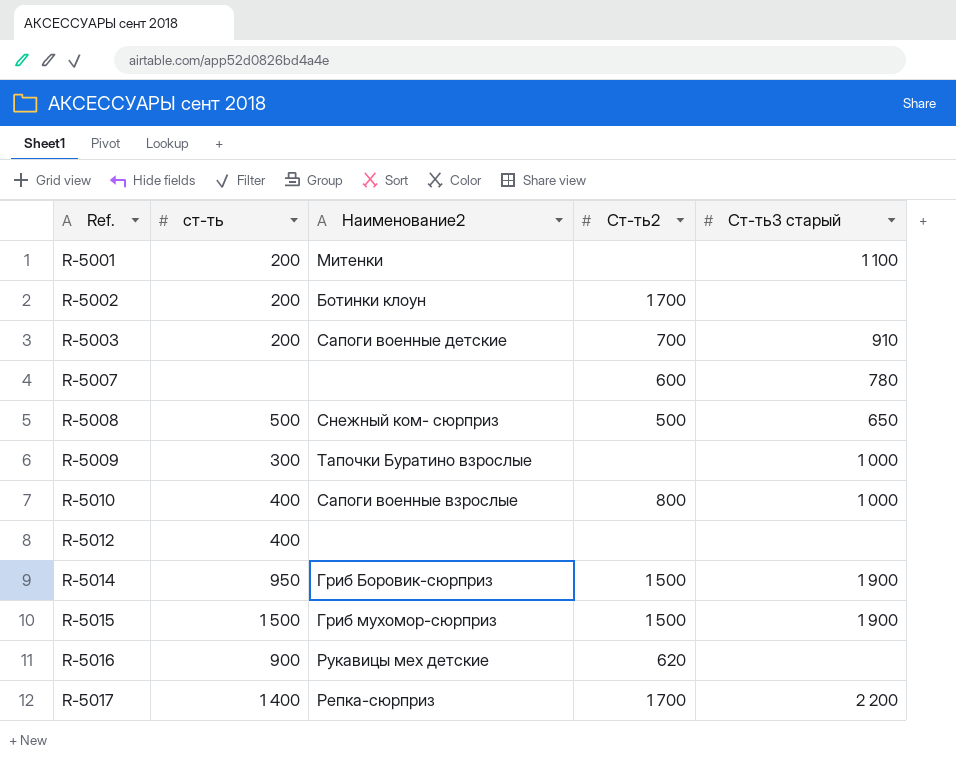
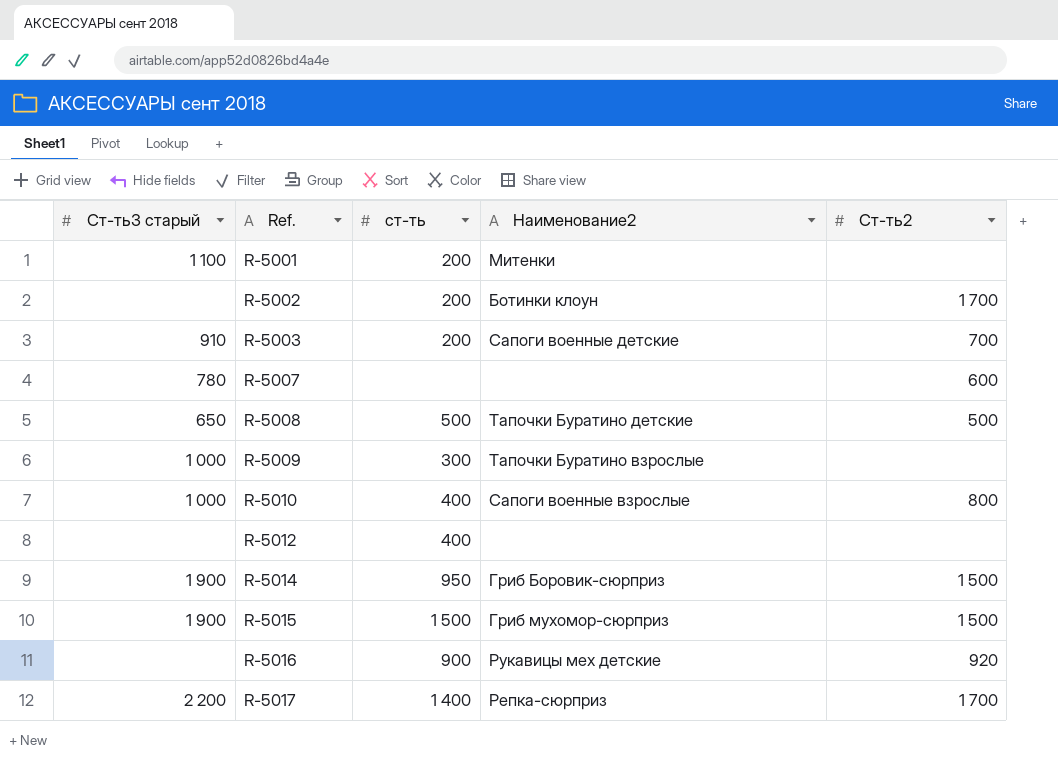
column Ст-ть3 старый | position: 5 -> 1
R-5008 | Наименование2: Снежный ком- сюрприз -> Тапочки Буратино детские
R-5016 | Ст-ть2: 620 -> 920

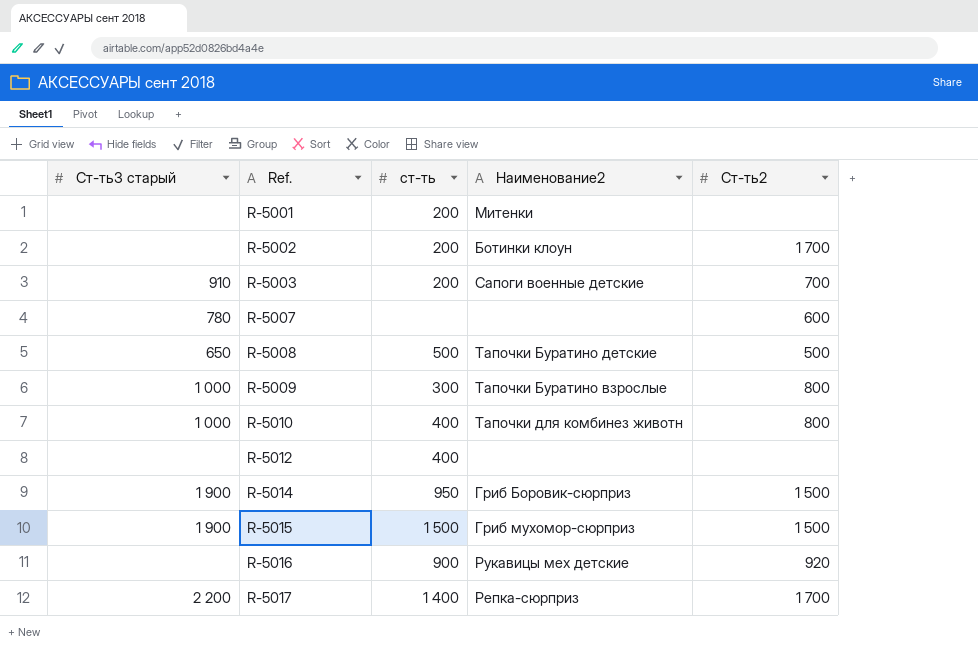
R-5001 | Ст-ть3 старый: 1 100 -> none
R-5009 | Ст-ть2: none -> 800
R-5010 | Наименование2: Сапоги военные взрослые -> Тапочки для комбинез животн

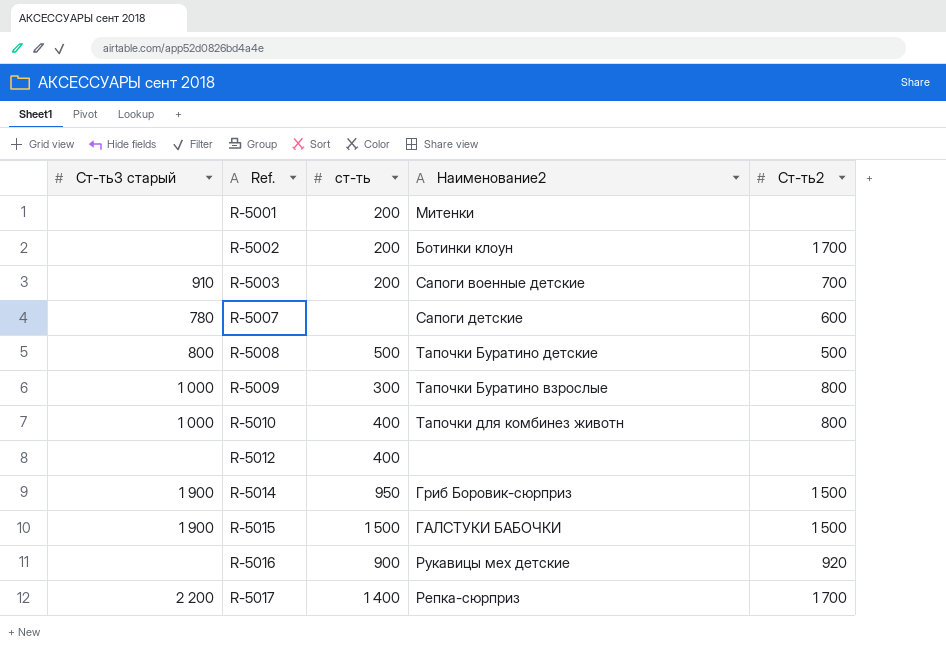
R-5007 | Наименование2: none -> Сапоги детские
R-5008 | Ст-ть3 старый: 650 -> 800
R-5015 | Наименование2: Гриб мухомор-сюрприз -> ГАЛСТУКИ БАБОЧКИ

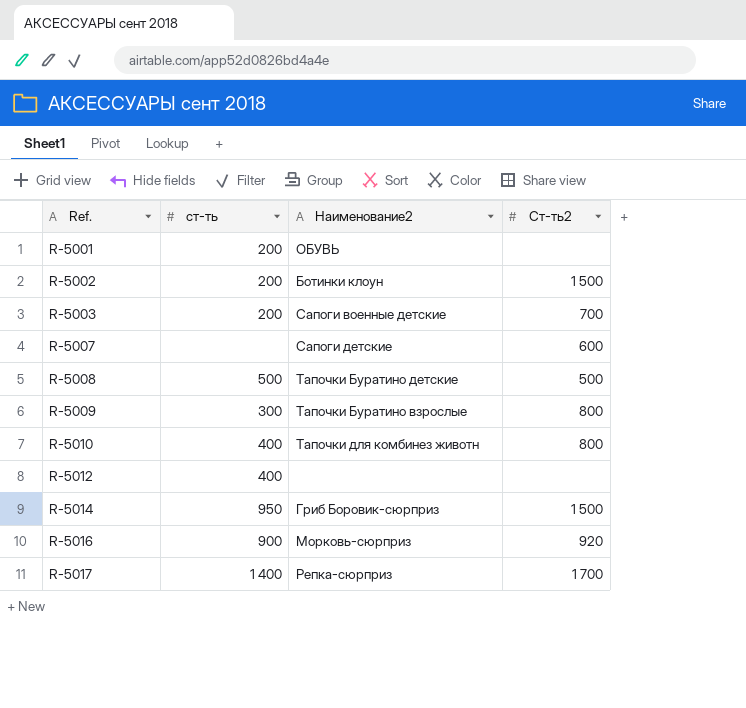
column Ст-ть3 старый | position: 1 -> none
row R-5015: 1 900 | 1 500 | ГАЛСТУКИ БАБОЧКИ | 1 500 -> none
R-5001 | Наименование2: Митенки -> ОБУВЬ
R-5002 | Ст-ть2: 1 700 -> 1 500
R-5016 | Наименование2: Рукавицы мех детские -> Морковь-сюрприз

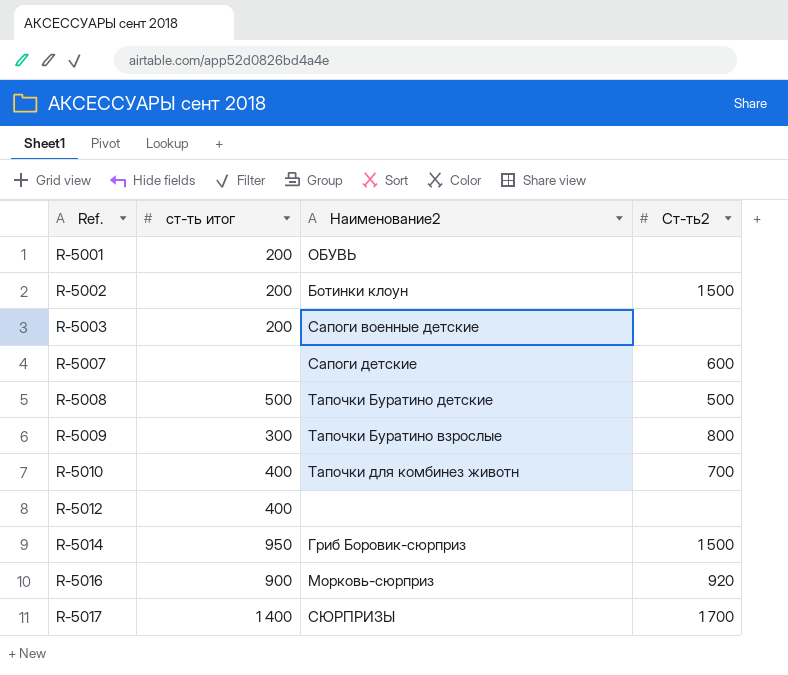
column name: ст-ть -> ст-ть итог
R-5003 | Ст-ть2: 700 -> none
R-5010 | Ст-ть2: 800 -> 700
R-5017 | Наименование2: Репка-сюрприз -> СЮРПРИЗЫ

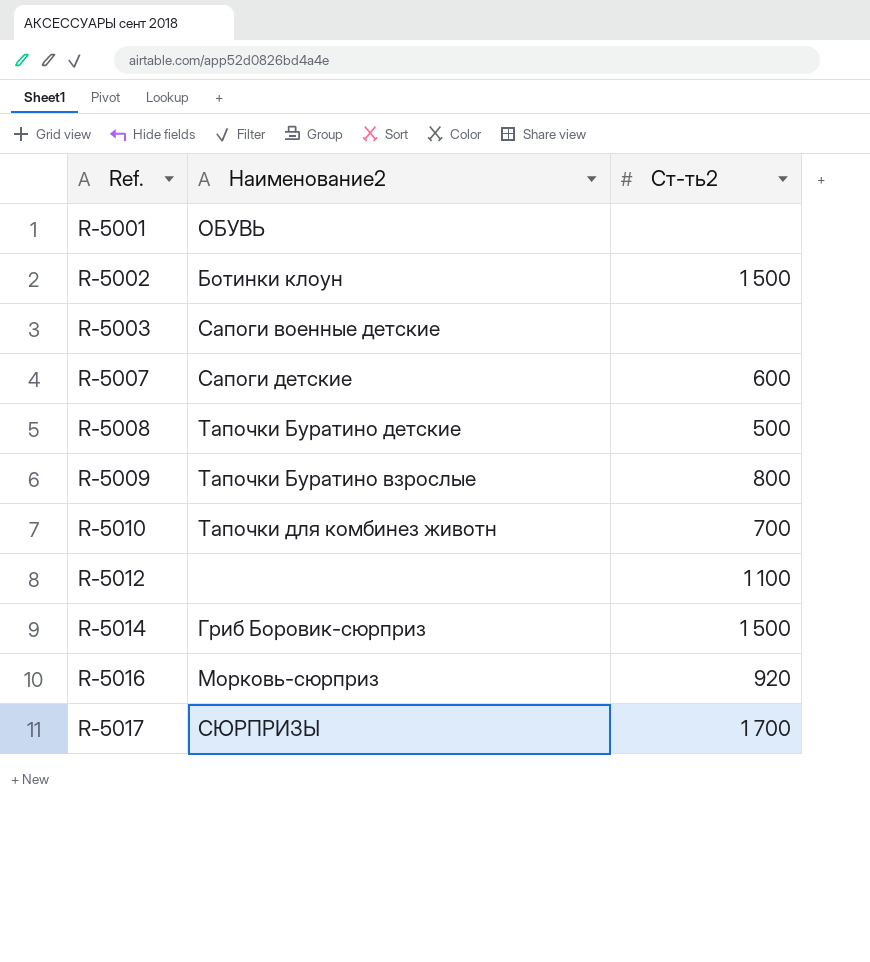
column ст-ть итог | position: 2 -> none
R-5012 | Ст-ть2: none -> 1 100

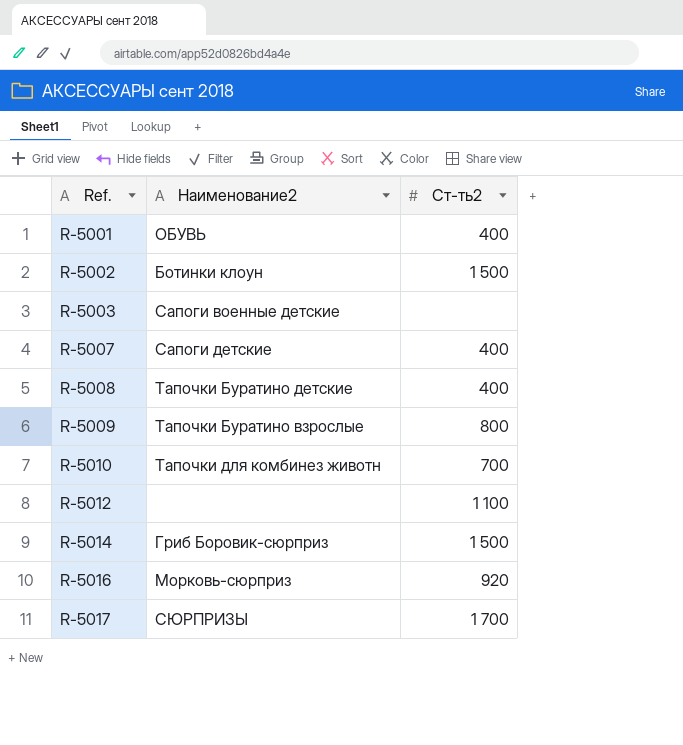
R-5001 | Ст-ть2: none -> 400
R-5007 | Ст-ть2: 600 -> 400
R-5008 | Ст-ть2: 500 -> 400

